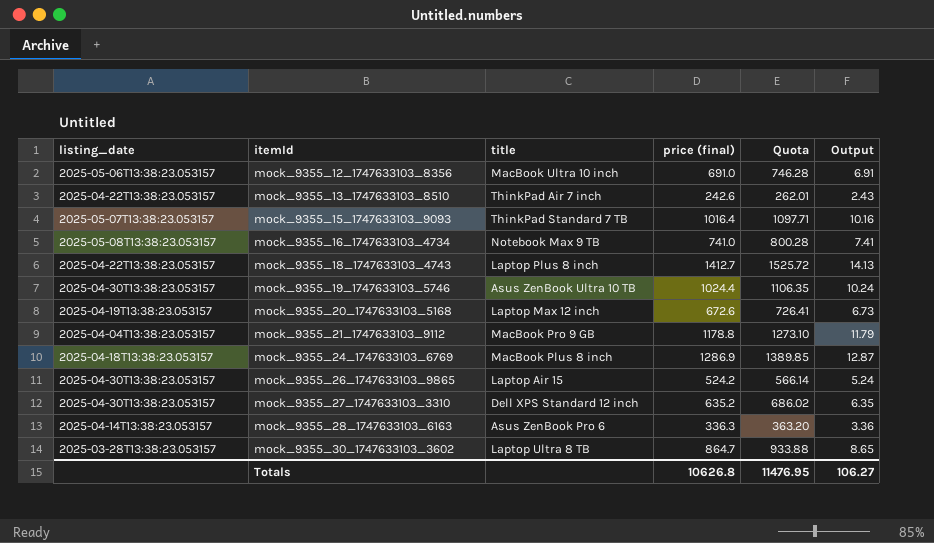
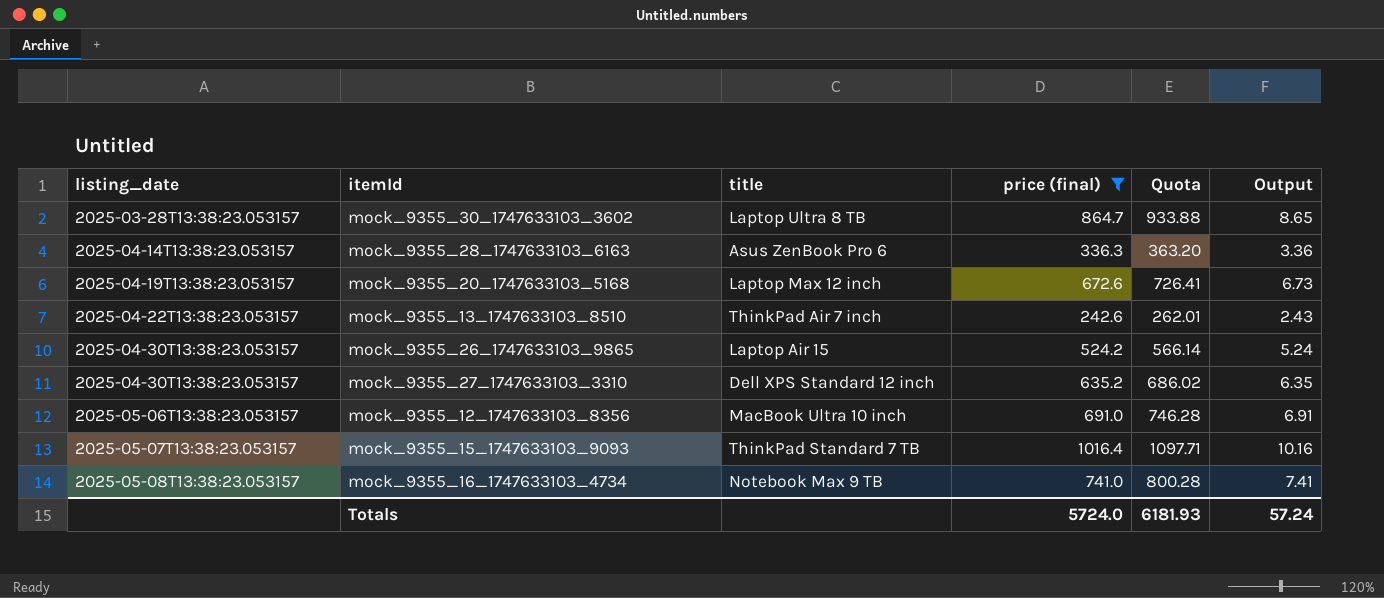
filter: none -> price (final) <= 1016.4
row order: itemId ascending -> listing_date ascending
Totals | price (final): 10626.8 -> 5724.0
Totals | Quota: 11476.95 -> 6181.93
Totals | Output: 106.27 -> 57.24

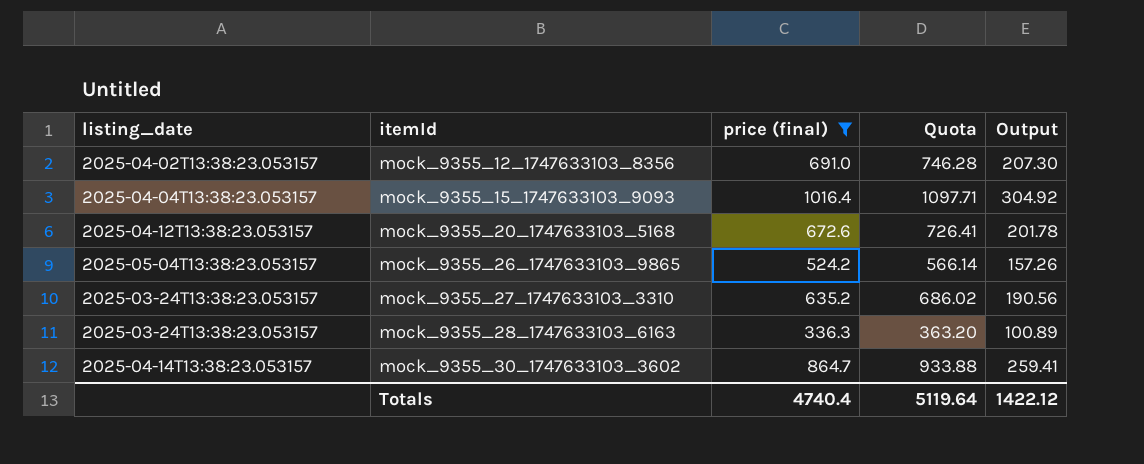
row order: listing_date ascending -> itemId ascending
column title | position: 3 -> none
column Output | formula: [price (final)] * 0.01 -> [price (final)] * 0.3
row mock_9355_13_1747633103_8510: 2025-04-22T13:38:23.053157 | ThinkPad Air 7 inch | 242.6 | 262.01 | 2.43 -> none
row mock_9355_16_1747633103_4734: 2025-05-08T13:38:23.053157 | Notebook Max 9 TB | 741.0 | 800.28 | 7.41 -> none
mock_9355_12_1747633103_8356 | listing_date: 2025-05-06T13:38:23.053157 -> 2025-04-02T13:38:23.053157
mock_9355_15_1747633103_9093 | listing_date: 2025-05-07T13:38:23.053157 -> 2025-04-04T13:38:23.053157
mock_9355_20_1747633103_5168 | listing_date: 2025-04-19T13:38:23.053157 -> 2025-04-12T13:38:23.053157
mock_9355_26_1747633103_9865 | listing_date: 2025-04-30T13:38:23.053157 -> 2025-05-04T13:38:23.053157
mock_9355_27_1747633103_3310 | listing_date: 2025-04-30T13:38:23.053157 -> 2025-03-24T13:38:23.053157
mock_9355_28_1747633103_6163 | listing_date: 2025-04-14T13:38:23.053157 -> 2025-03-24T13:38:23.053157
mock_9355_30_1747633103_3602 | listing_date: 2025-03-28T13:38:23.053157 -> 2025-04-14T13:38:23.053157
Totals | price (final): 5724.0 -> 4740.4
Totals | Quota: 6181.93 -> 5119.64
Totals | Output: 57.24 -> 1422.12

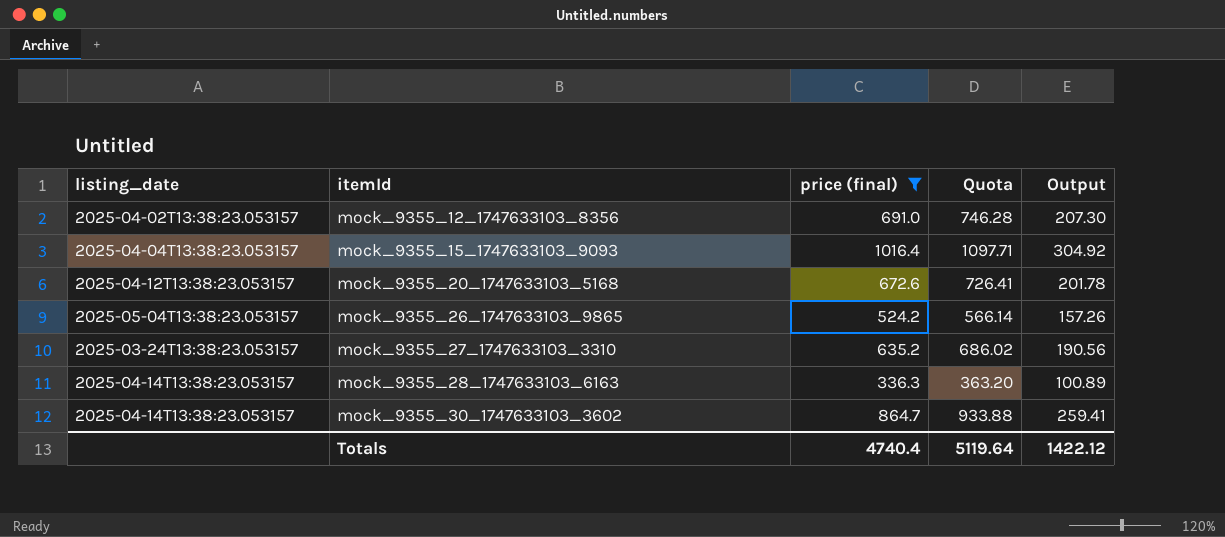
mock_9355_28_1747633103_6163 | listing_date: 2025-03-24T13:38:23.053157 -> 2025-04-14T13:38:23.053157

